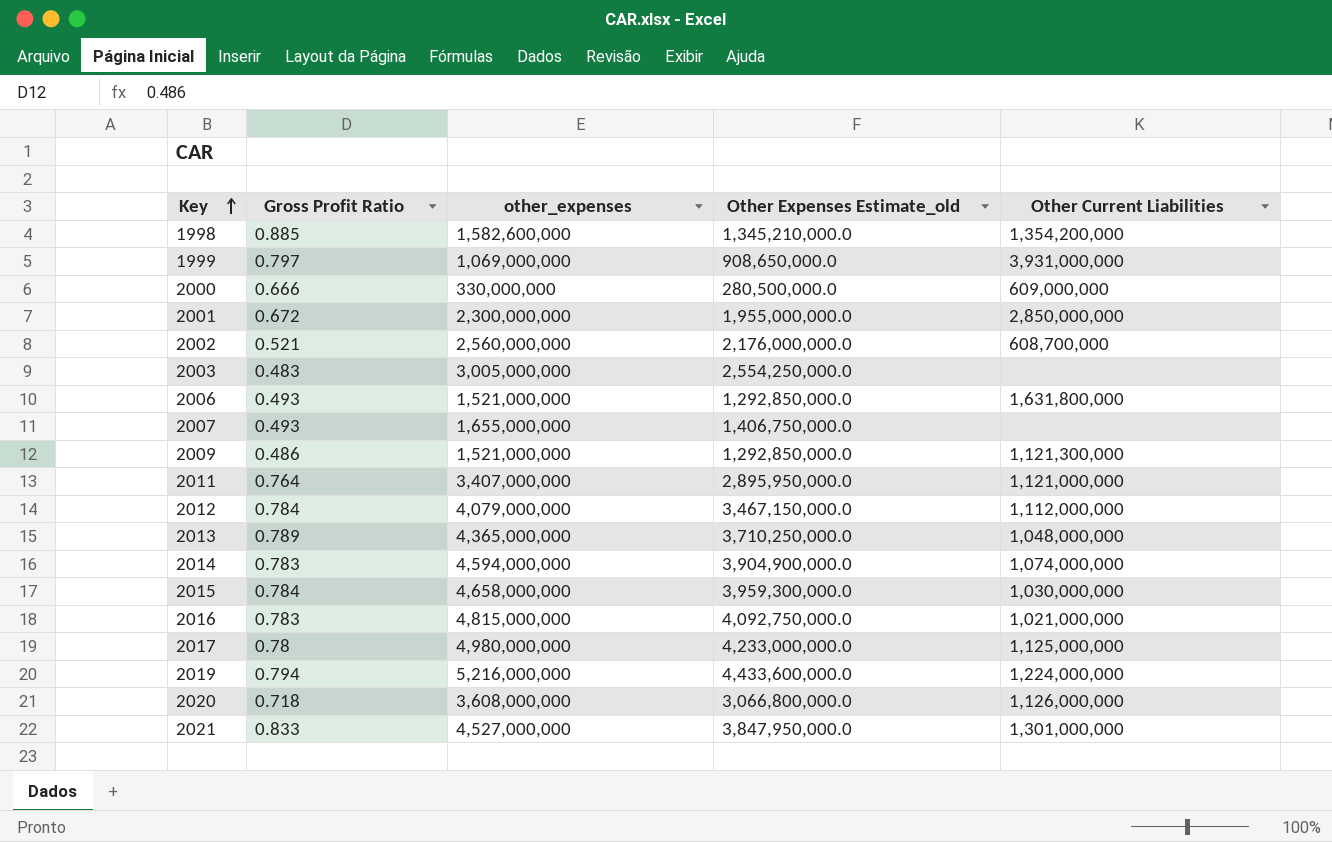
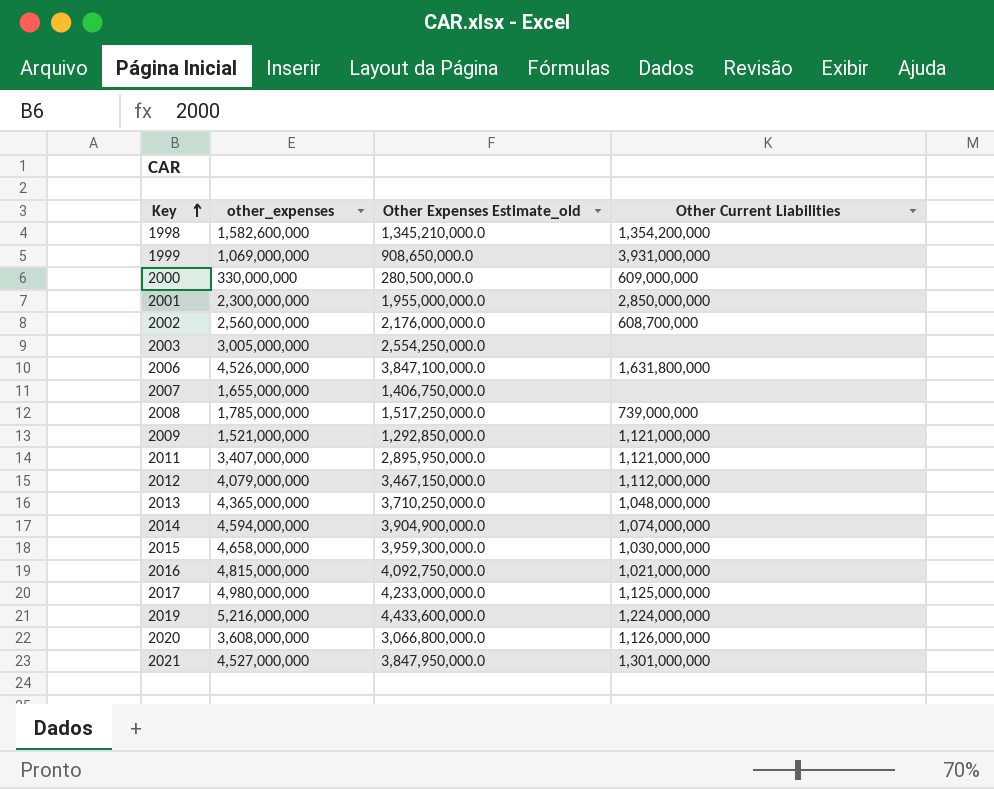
column Gross Profit Ratio | position: 2 -> none
2006 | other_expenses: 1,521,000,000 -> 4,526,000,000
2006 | Other Expenses Estimate_old: 1,292,850,000.0 -> 3,847,100,000.0
row 2008: none -> 1,785,000,000 | 1,517,250,000.0 | 739,000,000
2009 | Other Current Liabilities: 1,121,300,000 -> 1,121,000,000

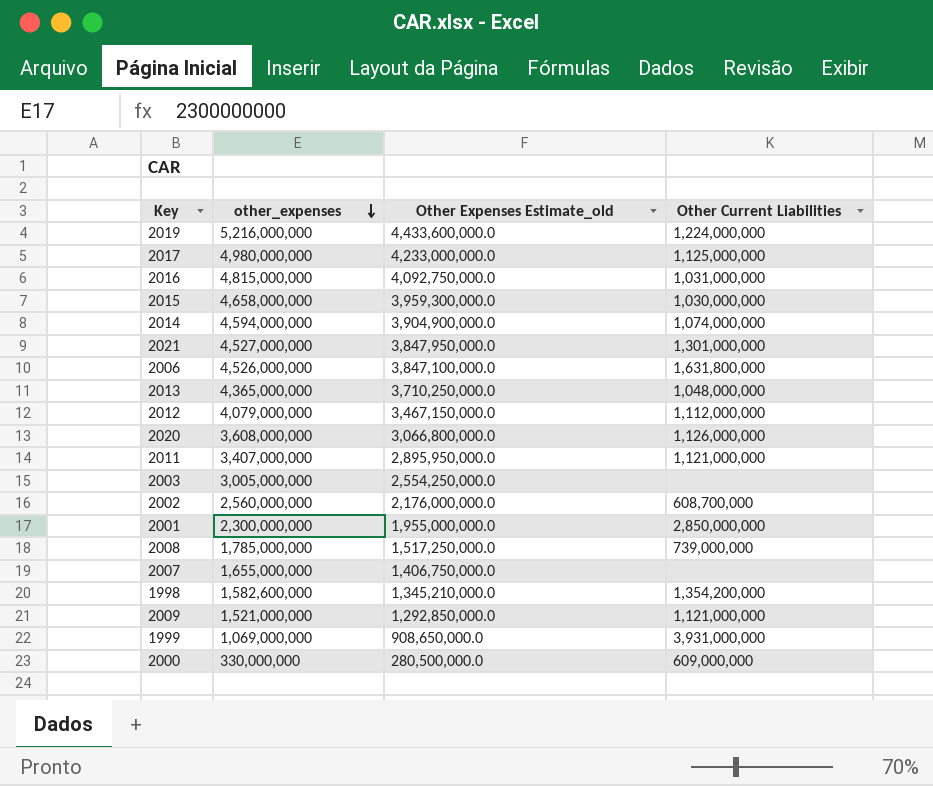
row order: Key ascending -> other_expenses descending
2016 | Other Current Liabilities: 1,021,000,000 -> 1,031,000,000

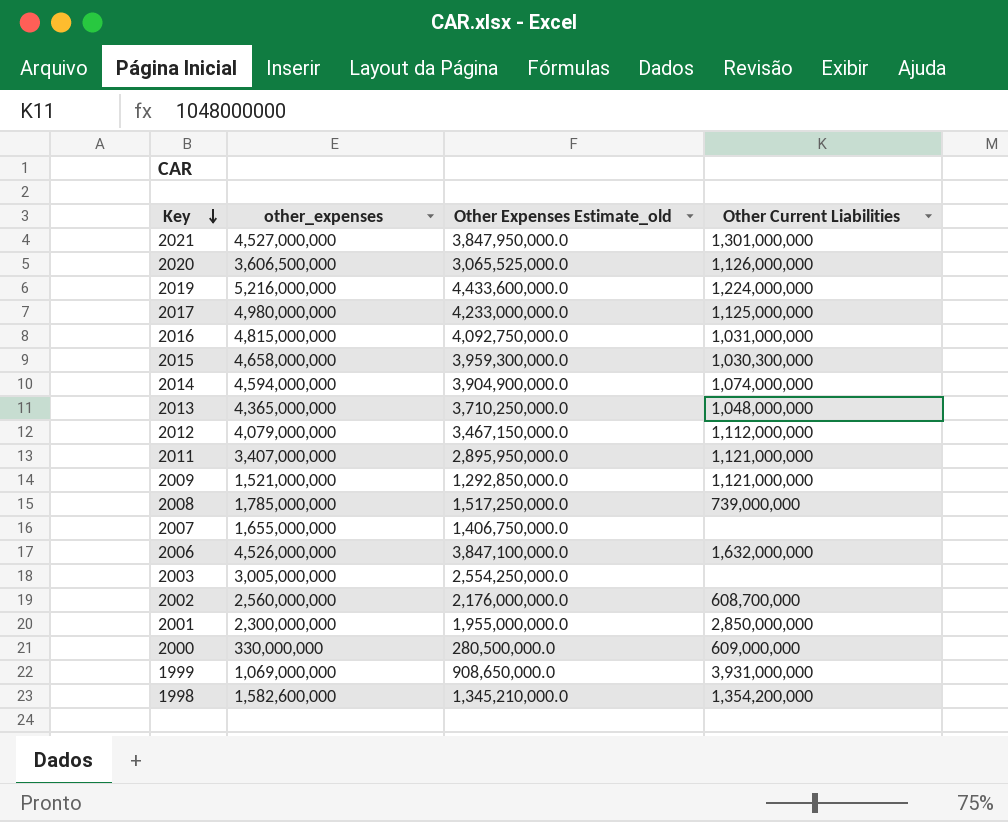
row order: other_expenses descending -> Key descending
2020 | other_expenses: 3,608,000,000 -> 3,606,500,000
2020 | Other Expenses Estimate_old: 3,066,800,000.0 -> 3,065,525,000.0
2015 | Other Current Liabilities: 1,030,000,000 -> 1,030,300,000
2006 | Other Current Liabilities: 1,631,800,000 -> 1,632,000,000

